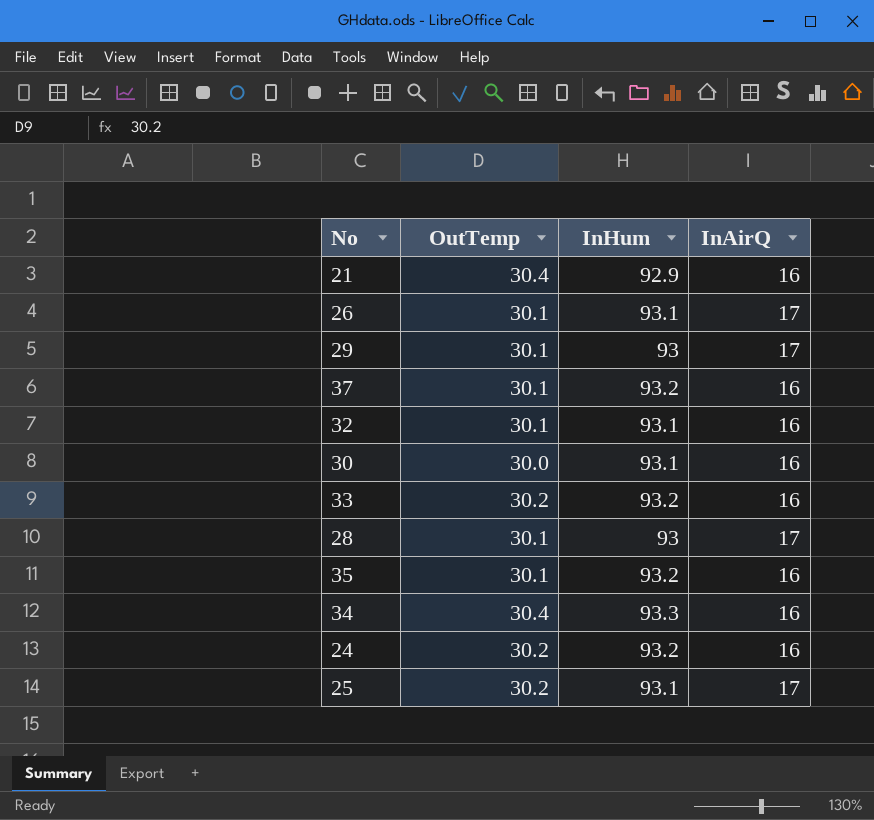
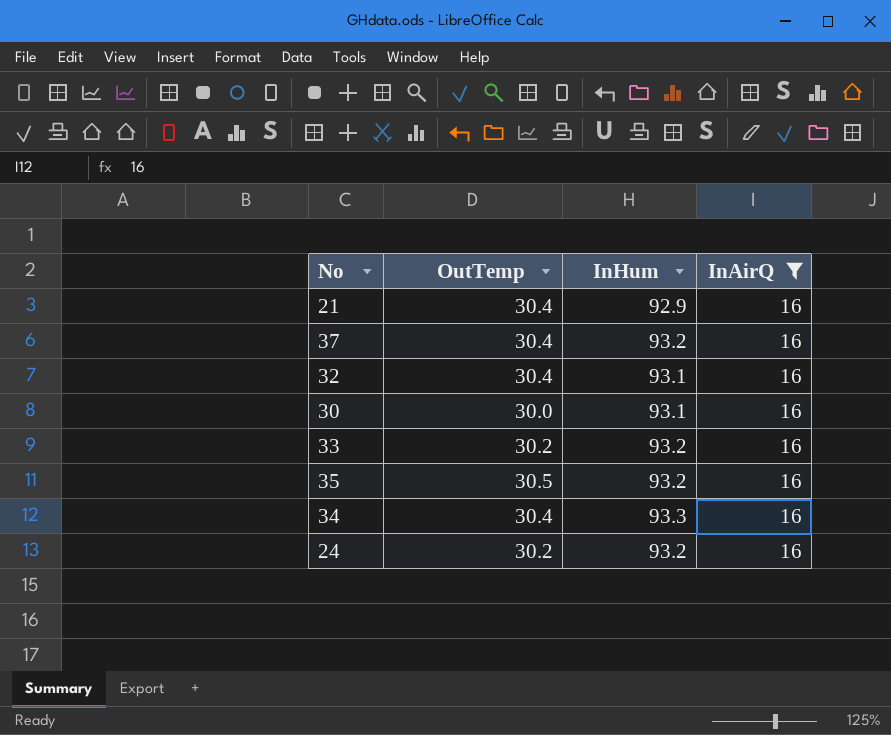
filter: none -> InAirQ = 16
37 | OutTemp: 30.1 -> 30.4
32 | OutTemp: 30.1 -> 30.4
35 | OutTemp: 30.1 -> 30.5

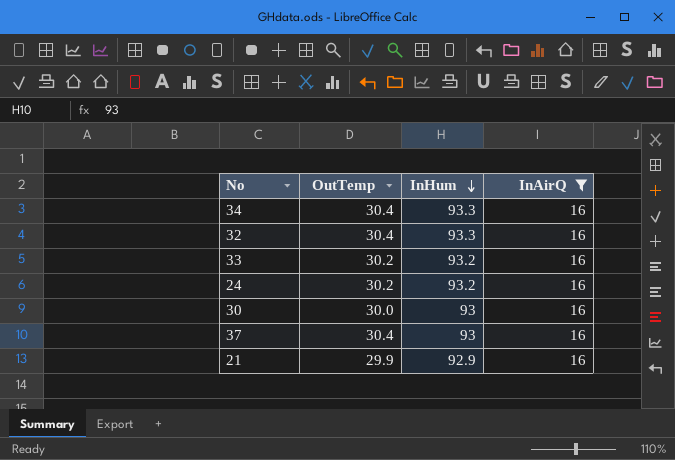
row order: none -> InHum descending
row 35: 30.5 | 93.2 | 16 -> none
32 | InHum: 93.1 -> 93.3
30 | InHum: 93.1 -> 93
37 | InHum: 93.2 -> 93
21 | OutTemp: 30.4 -> 29.9

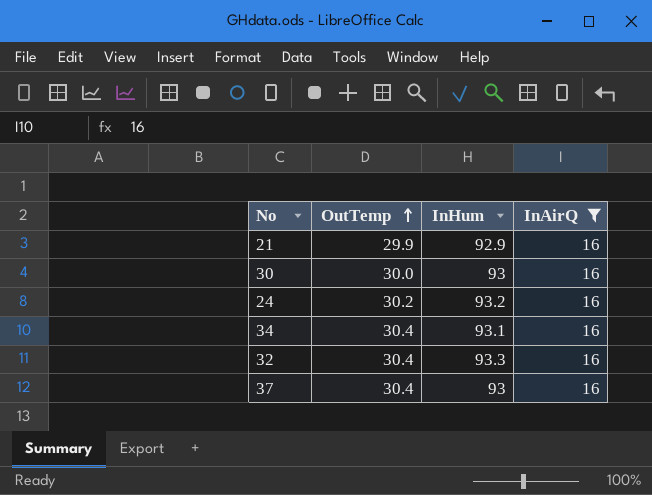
row order: InHum descending -> OutTemp ascending
row 33: 30.2 | 93.2 | 16 -> none
34 | InHum: 93.3 -> 93.1

